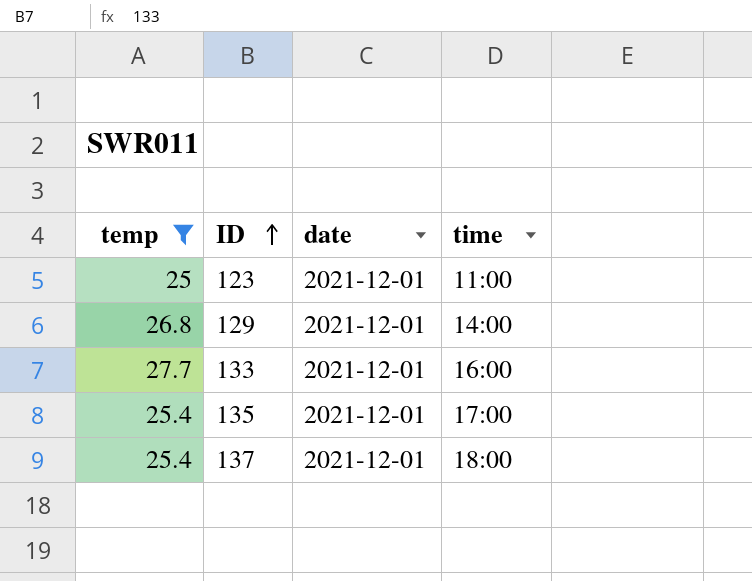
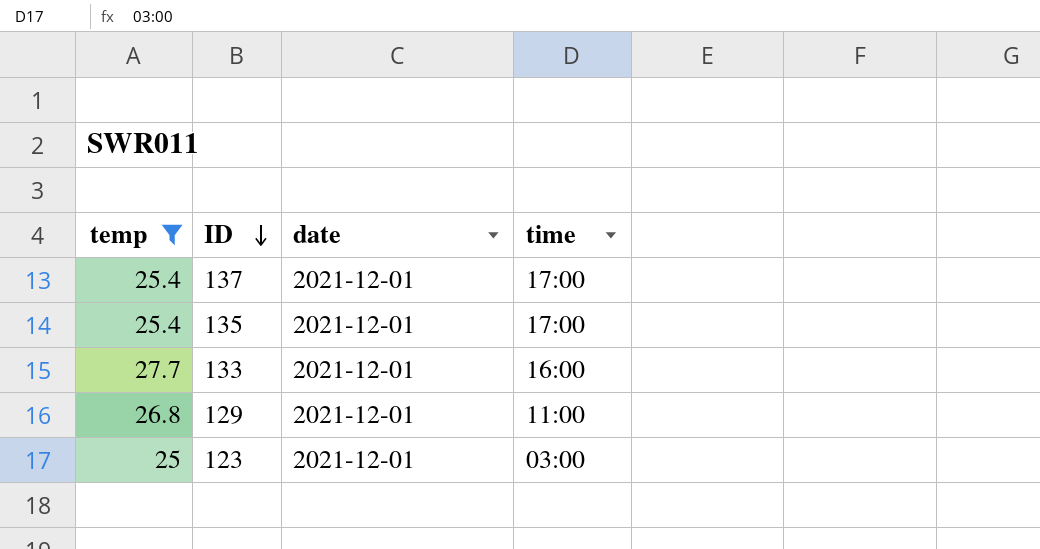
row order: ID ascending -> ID descending
137 | time: 18:00 -> 17:00
129 | time: 14:00 -> 11:00
123 | time: 11:00 -> 03:00

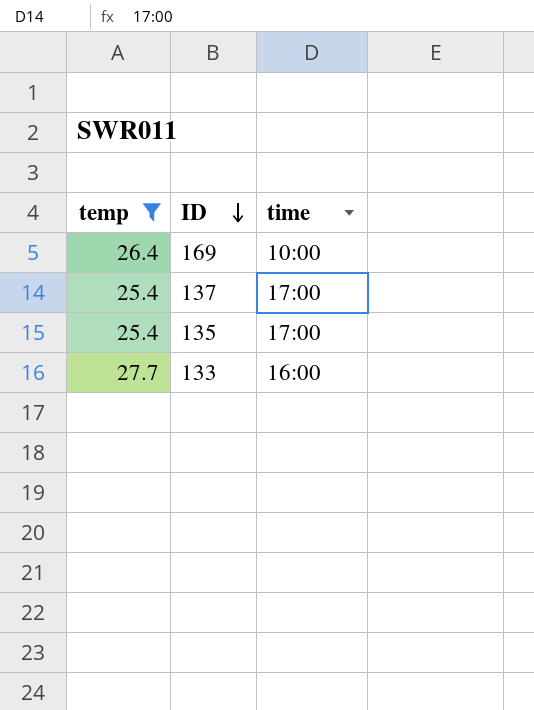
column date | position: 3 -> none
row 129: 26.8 | 2021-12-01 | 11:00 -> none
row 123: 25 | 2021-12-01 | 03:00 -> none
row 169: none -> 26.4 | 10:00

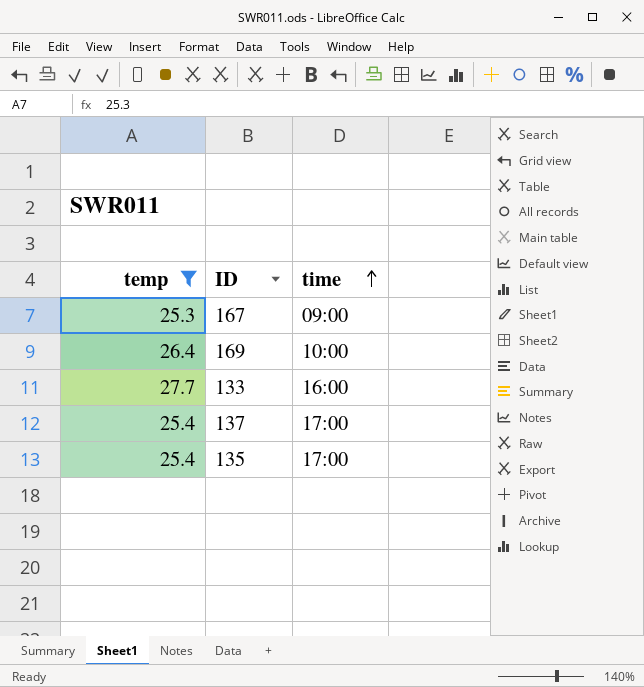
row order: ID descending -> time ascending
row 167: none -> 25.3 | 09:00

